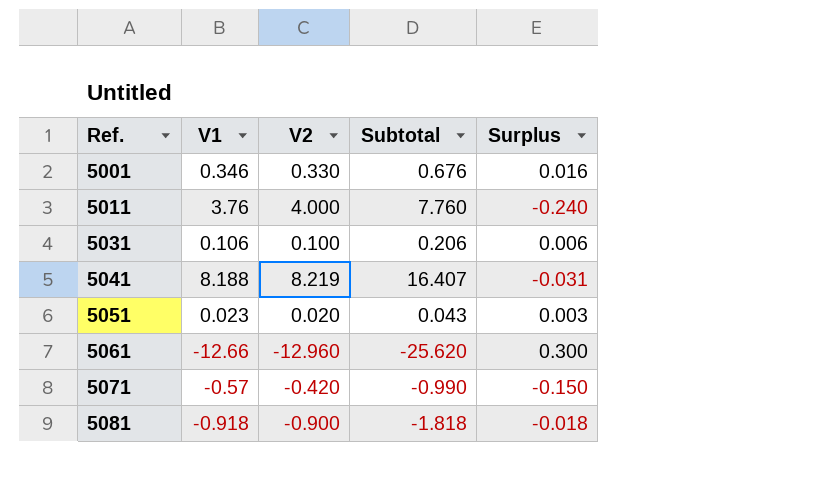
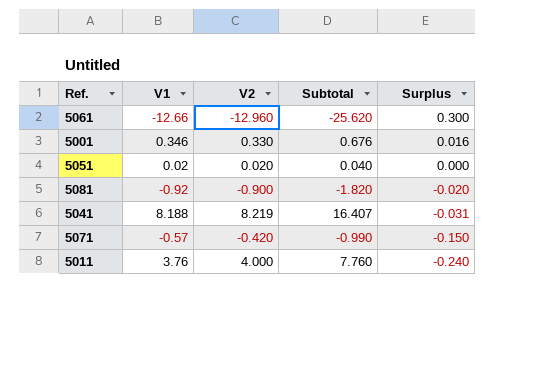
row order: Ref. ascending -> Surplus descending
row 5031: 0.106 | 0.100 | 0.206 | 0.006 -> none
5051 | V1: 0.023 -> 0.02
5051 | Subtotal: 0.043 -> 0.040
5051 | Surplus: 0.003 -> 0.000
5081 | V1: -0.918 -> -0.92
5081 | Subtotal: -1.818 -> -1.820
5081 | Surplus: -0.018 -> -0.020

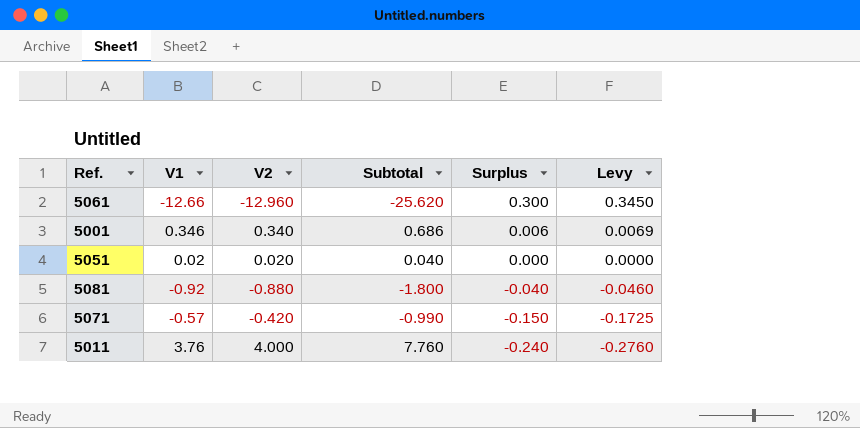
column Levy | formula: none -> [Surplus] * 1.15
row 5041: 8.188 | 8.219 | 16.407 | -0.031 -> none
5001 | V2: 0.330 -> 0.340
5001 | Subtotal: 0.676 -> 0.686
5001 | Surplus: 0.016 -> 0.006
5081 | V2: -0.900 -> -0.880
5081 | Subtotal: -1.820 -> -1.800
5081 | Surplus: -0.020 -> -0.040

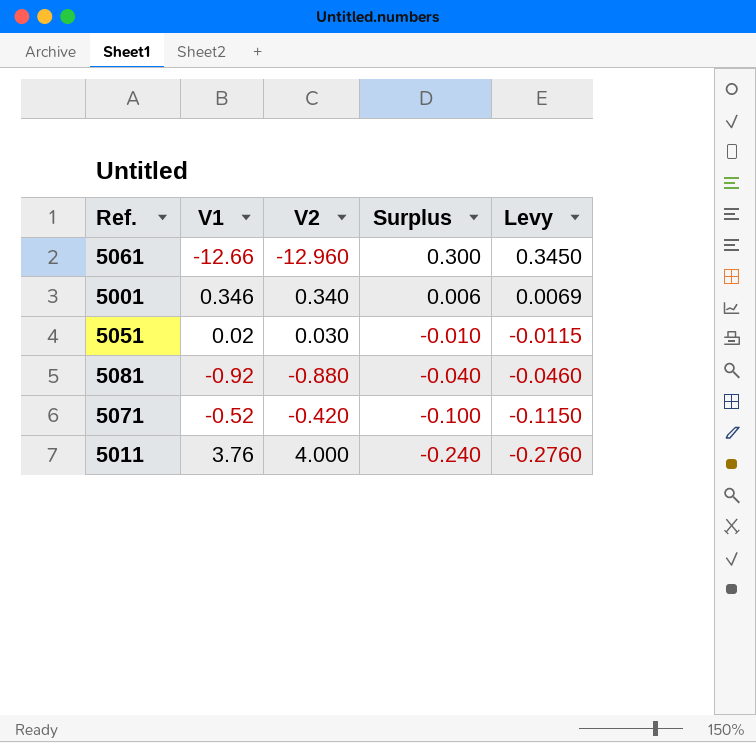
column Subtotal | formula: [V1] + [V2] -> none
5051 | V2: 0.020 -> 0.030
5051 | Surplus: 0.000 -> -0.010
5051 | Levy: 0.0000 -> -0.0115
5071 | V1: -0.57 -> -0.52
5071 | Surplus: -0.150 -> -0.100
5071 | Levy: -0.1725 -> -0.1150

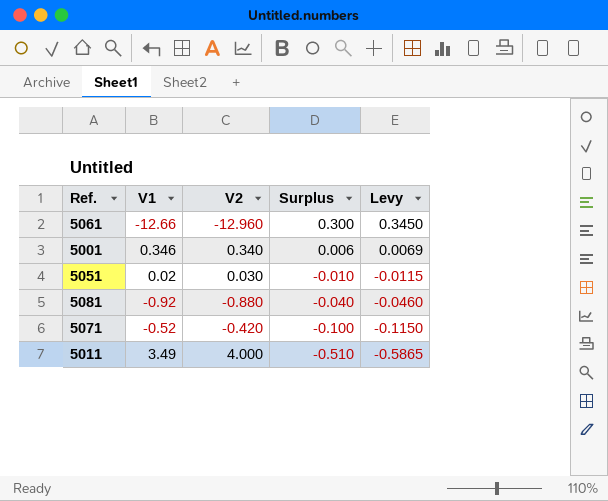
5011 | V1: 3.76 -> 3.49
5011 | Surplus: -0.240 -> -0.510
5011 | Levy: -0.2760 -> -0.5865

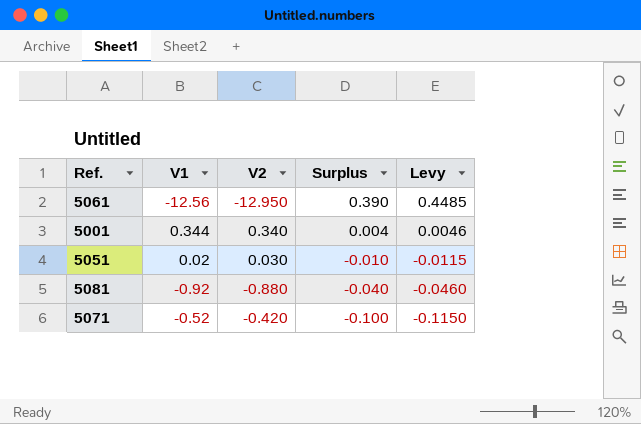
row 5011: 3.49 | 4.000 | -0.510 | -0.5865 -> none
5061 | V1: -12.66 -> -12.56
5061 | V2: -12.960 -> -12.950
5061 | Surplus: 0.300 -> 0.390
5061 | Levy: 0.3450 -> 0.4485
5001 | V1: 0.346 -> 0.344
5001 | Surplus: 0.006 -> 0.004
5001 | Levy: 0.0069 -> 0.0046

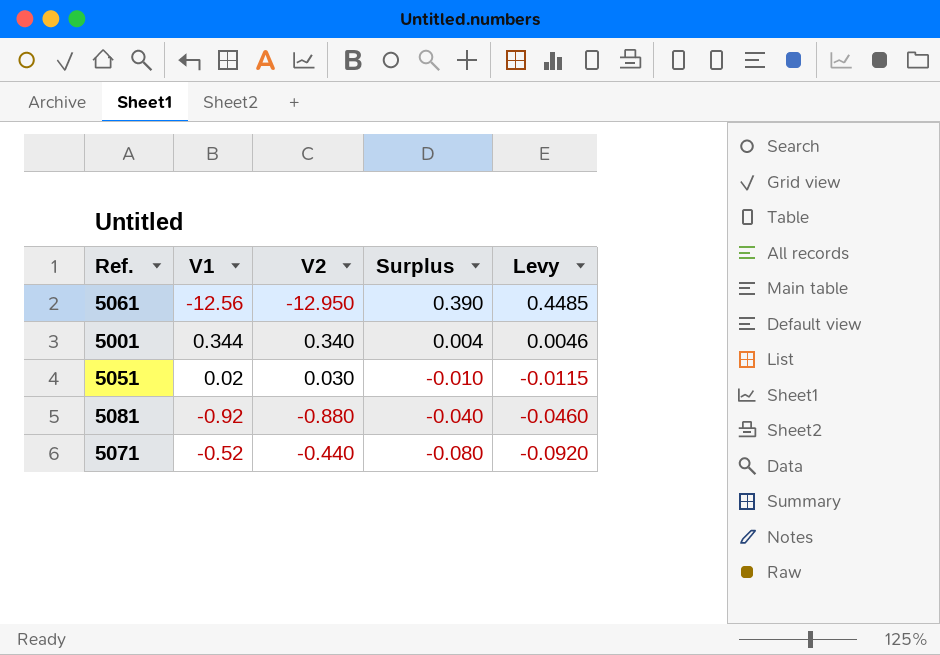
5071 | V2: -0.420 -> -0.440
5071 | Surplus: -0.100 -> -0.080
5071 | Levy: -0.1150 -> -0.0920

